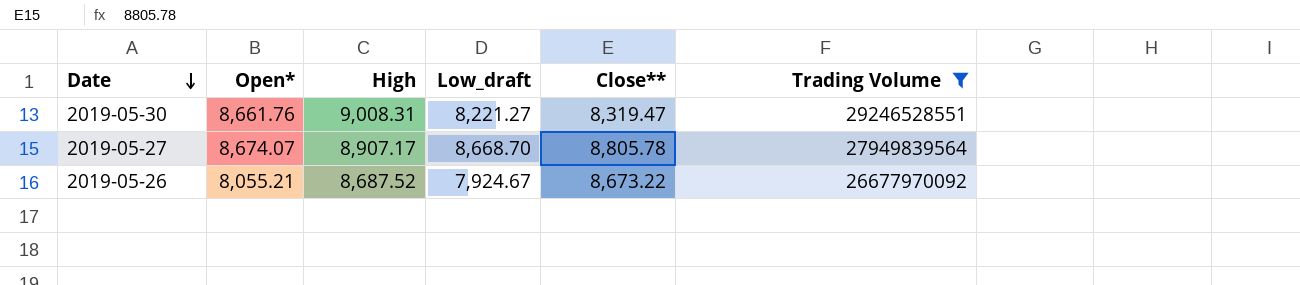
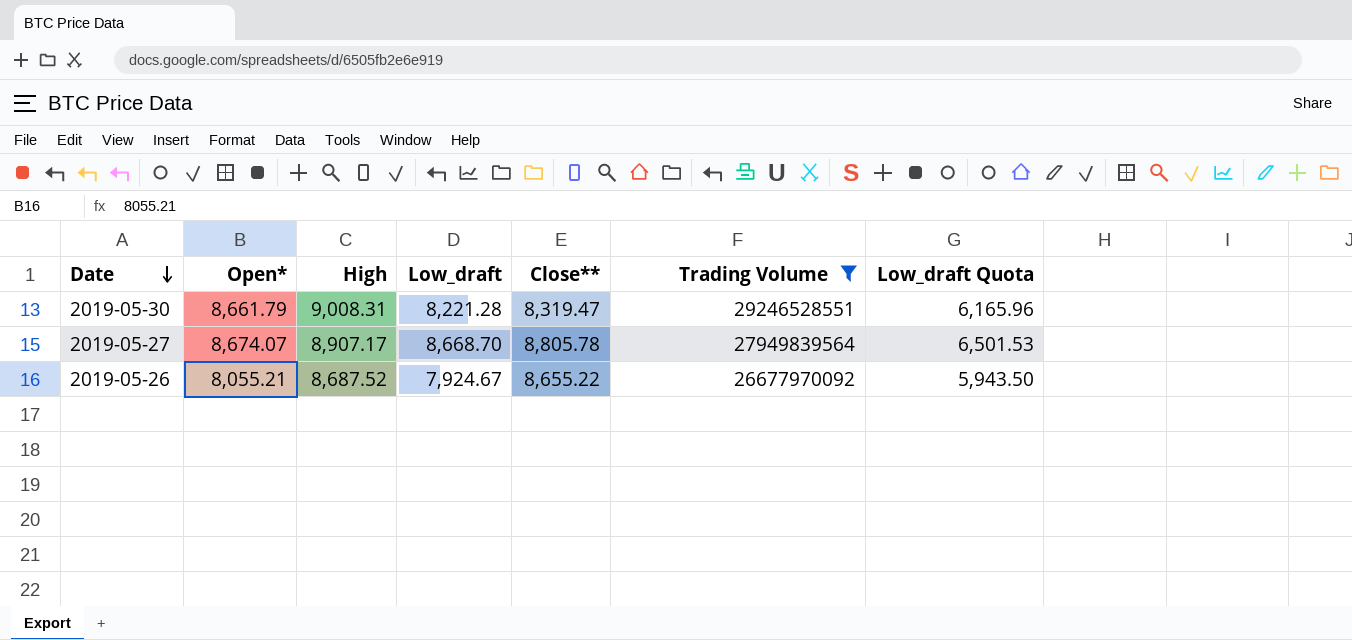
column Low_draft Quota | formula: none -> [Low_draft] * 0.75
2019-05-30 | Open*: 8,661.76 -> 8,661.79
2019-05-30 | Low_draft: 8,221.27 -> 8,221.28
2019-05-26 | Close**: 8,673.22 -> 8,655.22

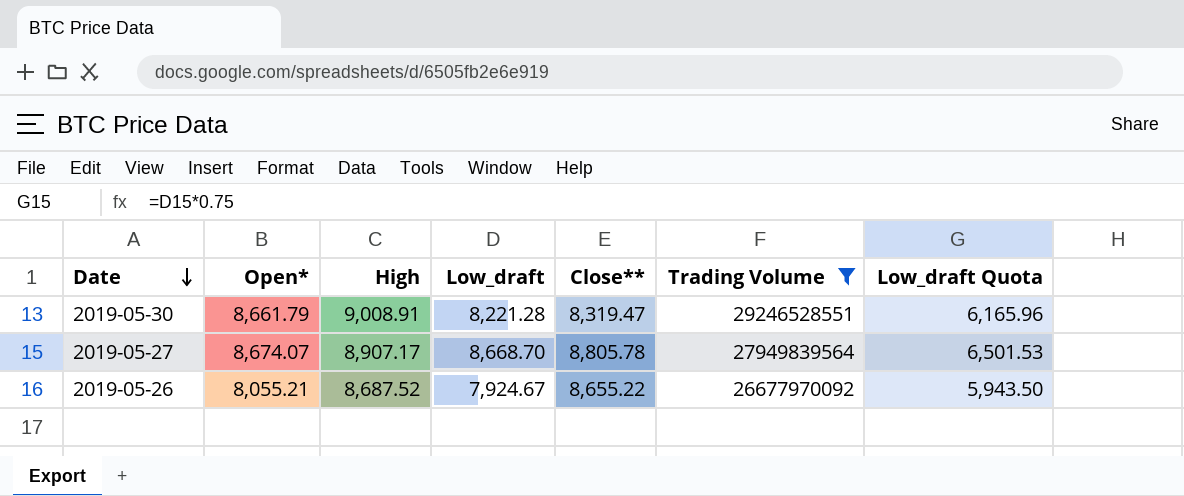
2019-05-30 | High: 9,008.31 -> 9,008.91

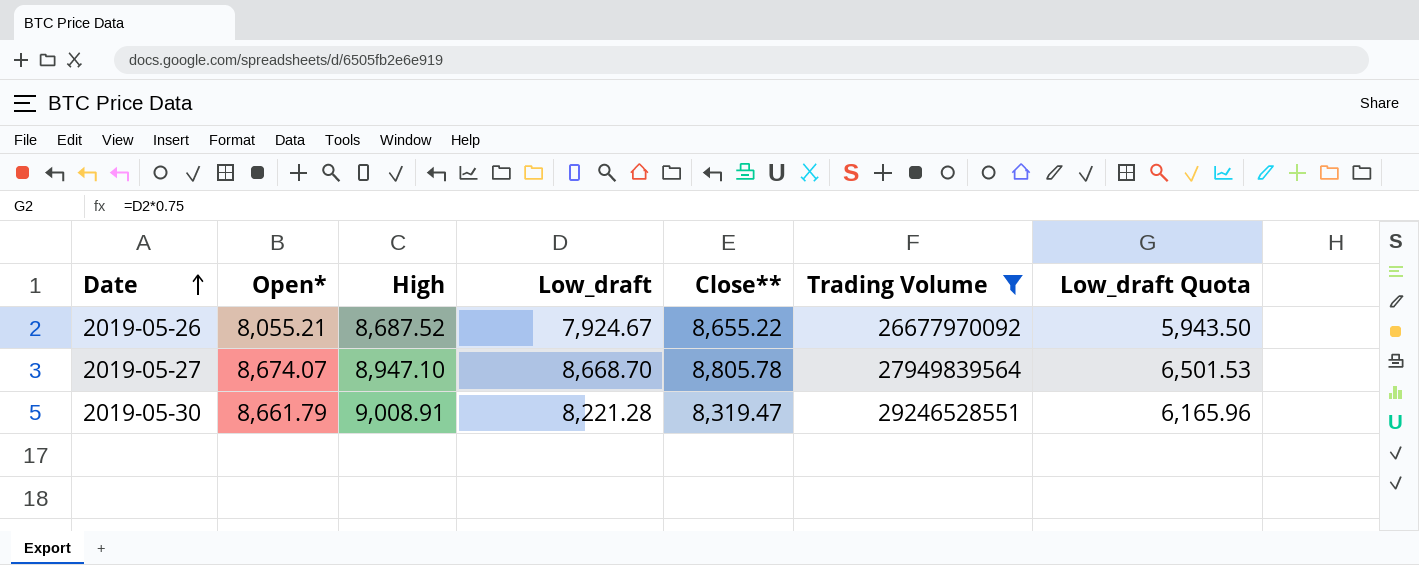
row order: Date descending -> Date ascending
2019-05-27 | High: 8,907.17 -> 8,947.10

